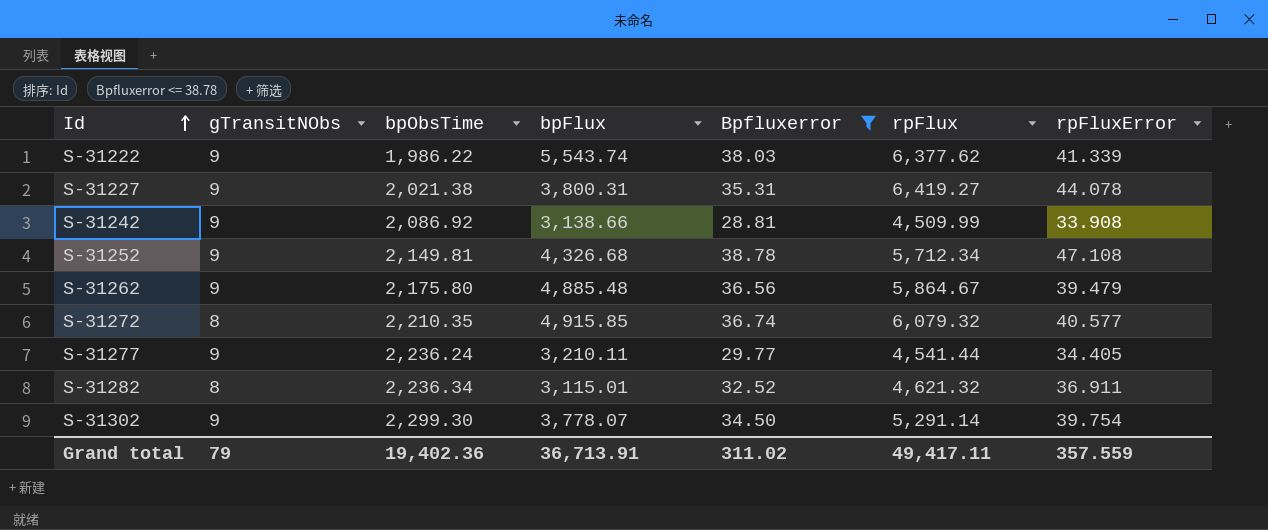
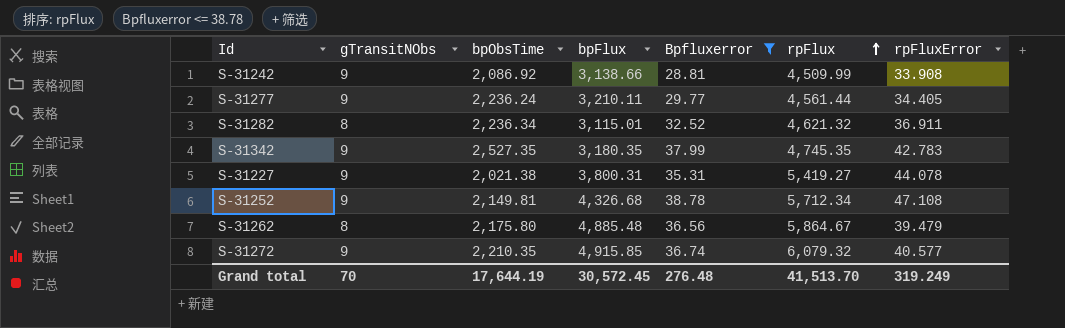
row order: Id ascending -> rpFlux ascending
row S-31222: 9 | 1,986.22 | 5,543.74 | 38.03 | 6,377.62 | 41.339 -> none
row S-31302: 9 | 2,299.30 | 3,778.07 | 34.50 | 5,291.14 | 39.754 -> none
S-31277 | rpFlux: 4,541.44 -> 4,561.44
row S-31342: none -> 9 | 2,527.35 | 3,180.35 | 37.99 | 4,745.35 | 42.783
S-31227 | rpFlux: 6,419.27 -> 5,419.27
S-31262 | gTransitNObs: 9 -> 8
S-31272 | gTransitNObs: 8 -> 9
Grand total | gTransitNObs: 79 -> 70
Grand total | bpObsTime: 19,402.36 -> 17,644.19
Grand total | bpFlux: 36,713.91 -> 30,572.45
Grand total | Bpfluxerror: 311.02 -> 276.48
Grand total | rpFlux: 49,417.11 -> 41,513.70
Grand total | rpFluxError: 357.559 -> 319.249

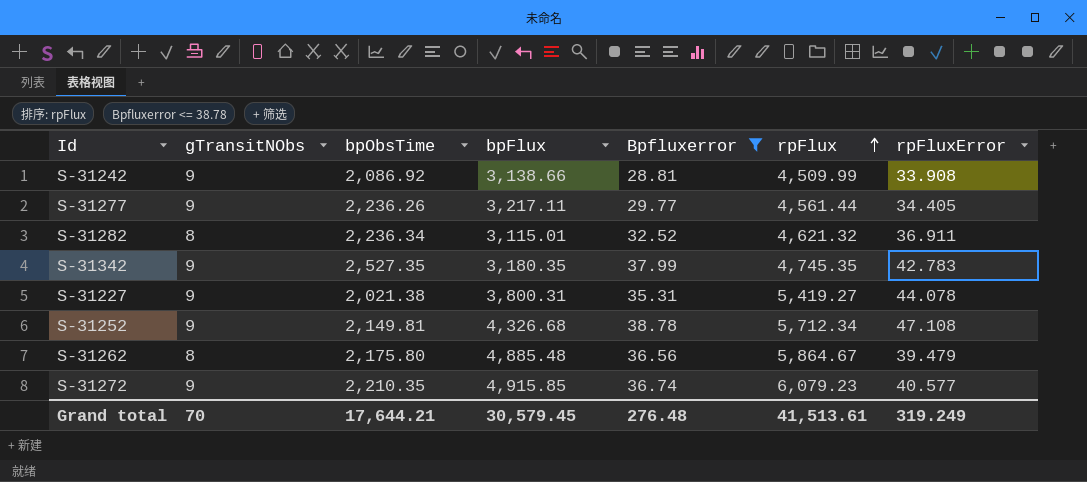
S-31277 | bpObsTime: 2,236.24 -> 2,236.26
S-31277 | bpFlux: 3,210.11 -> 3,217.11
S-31272 | rpFlux: 6,079.32 -> 6,079.23
Grand total | bpObsTime: 17,644.19 -> 17,644.21
Grand total | bpFlux: 30,572.45 -> 30,579.45
Grand total | rpFlux: 41,513.70 -> 41,513.61

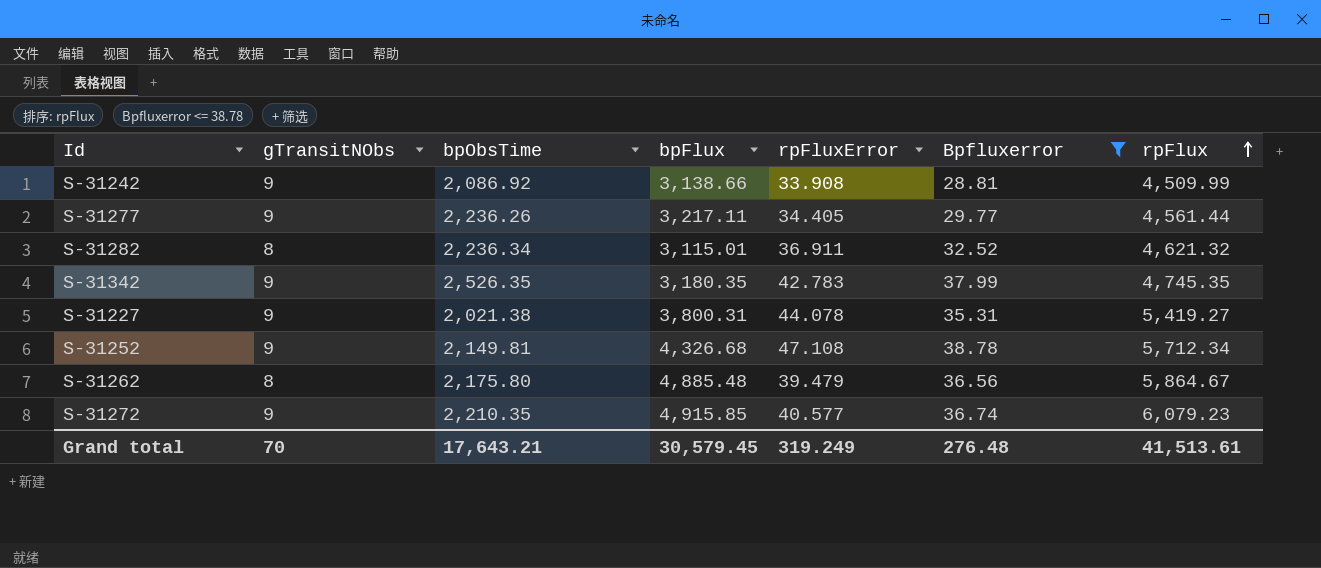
column rpFluxError | position: 7 -> 5
S-31342 | bpObsTime: 2,527.35 -> 2,526.35
Grand total | bpObsTime: 17,644.21 -> 17,643.21

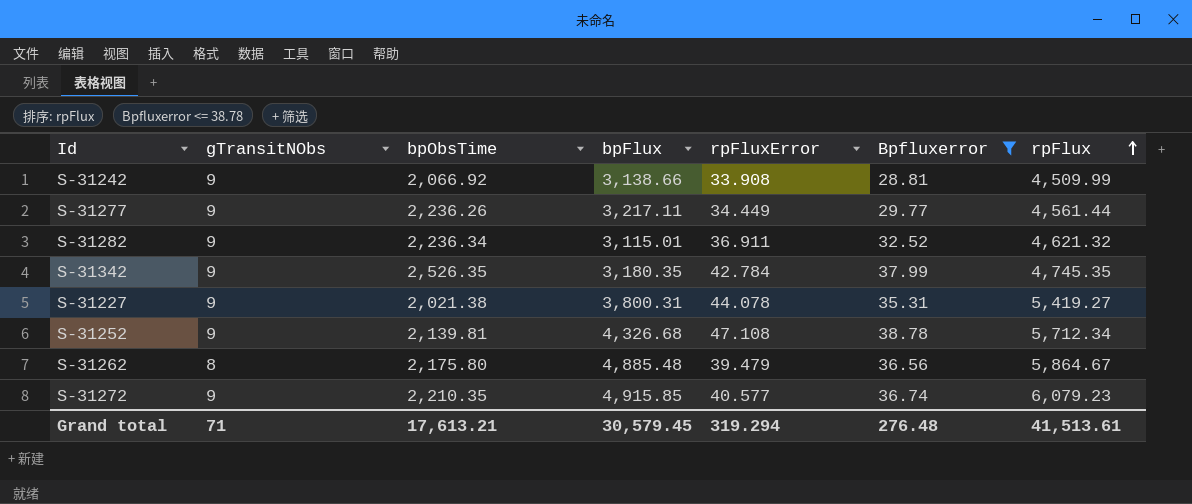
S-31242 | bpObsTime: 2,086.92 -> 2,066.92
S-31277 | rpFluxError: 34.405 -> 34.449
S-31282 | gTransitNObs: 8 -> 9
S-31342 | rpFluxError: 42.783 -> 42.784
S-31252 | bpObsTime: 2,149.81 -> 2,139.81
Grand total | gTransitNObs: 70 -> 71
Grand total | bpObsTime: 17,643.21 -> 17,613.21
Grand total | rpFluxError: 319.249 -> 319.294

